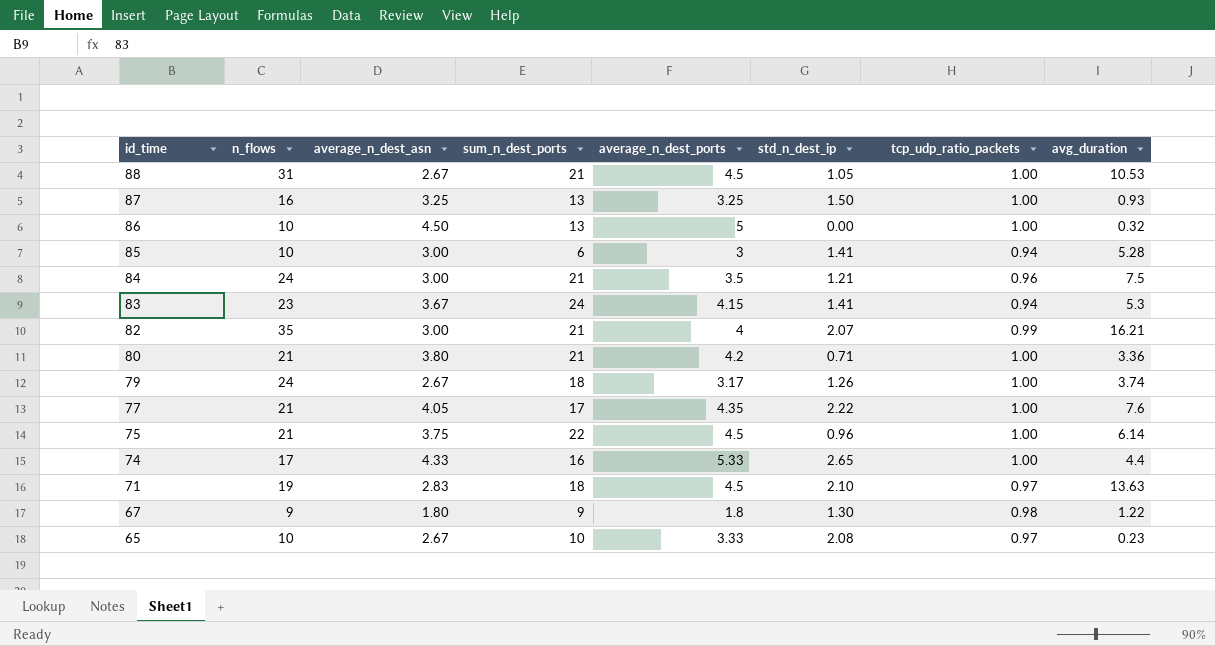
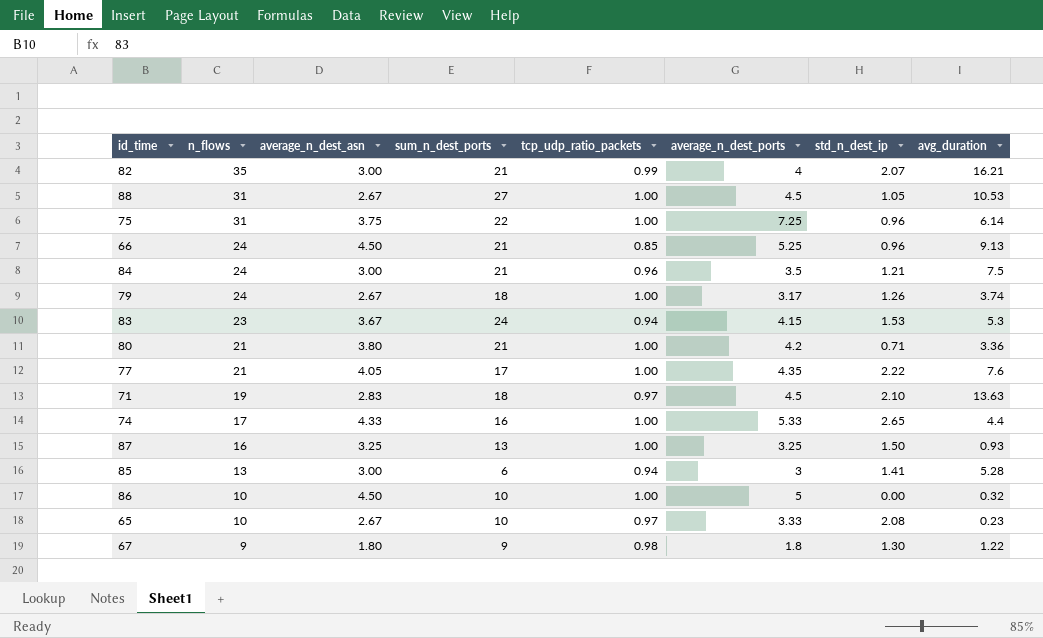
row order: id_time descending -> n_flows descending
column tcp_udp_ratio_packets | position: 7 -> 5
88 | sum_n_dest_ports: 21 -> 27
75 | n_flows: 21 -> 31
75 | average_n_dest_ports: 4.5 -> 7.25
row 66: none -> 24 | 4.50 | 21 | 0.85 | 5.25 | 0.96 | 9.13
83 | std_n_dest_ip: 1.41 -> 1.53
85 | n_flows: 10 -> 13
86 | sum_n_dest_ports: 13 -> 10

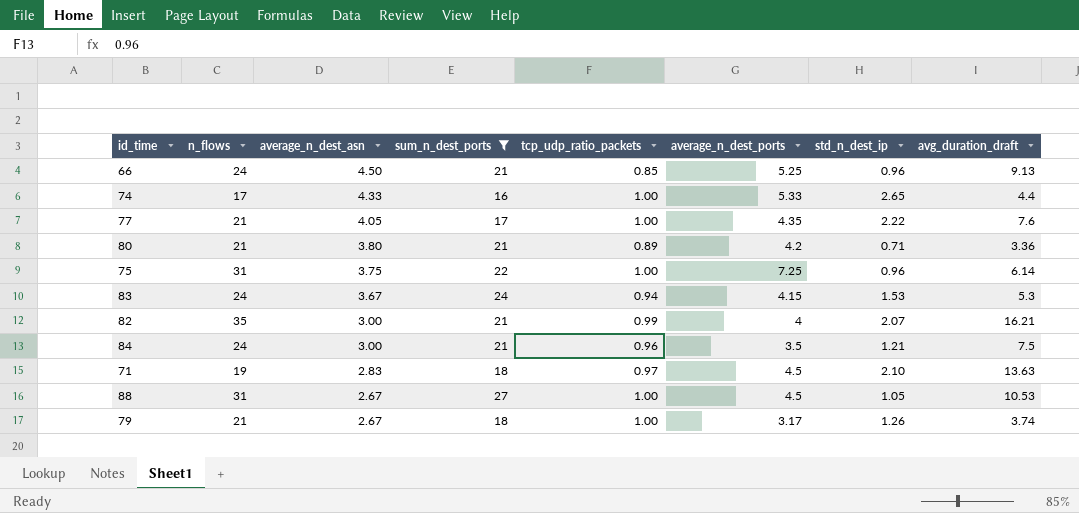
filter: none -> sum_n_dest_ports >= 16
row order: n_flows descending -> average_n_dest_asn descending
column name: avg_duration -> avg_duration_draft
80 | tcp_udp_ratio_packets: 1.00 -> 0.89
83 | n_flows: 23 -> 24
79 | n_flows: 24 -> 21

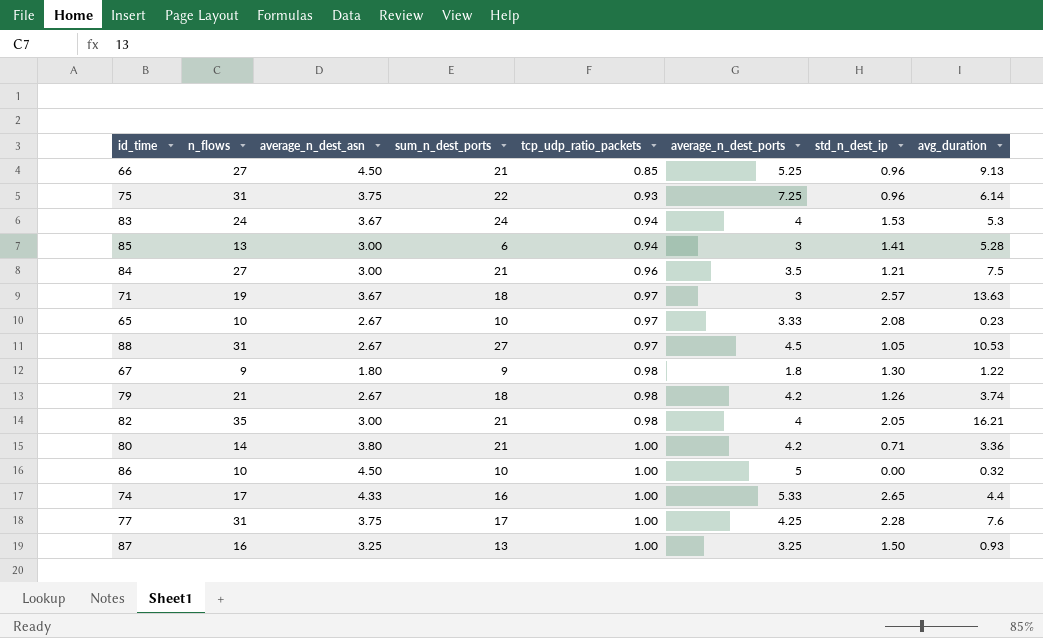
filter: sum_n_dest_ports >= 16 -> none
row order: average_n_dest_asn descending -> tcp_udp_ratio_packets ascending
column name: avg_duration_draft -> avg_duration
66 | n_flows: 24 -> 27
75 | tcp_udp_ratio_packets: 1.00 -> 0.93
83 | average_n_dest_ports: 4.15 -> 4
84 | n_flows: 24 -> 27
71 | average_n_dest_asn: 2.83 -> 3.67
71 | average_n_dest_ports: 4.5 -> 3
71 | std_n_dest_ip: 2.10 -> 2.57
88 | tcp_udp_ratio_packets: 1.00 -> 0.97
79 | tcp_udp_ratio_packets: 1.00 -> 0.98
79 | average_n_dest_ports: 3.17 -> 4.2
82 | tcp_udp_ratio_packets: 0.99 -> 0.98
82 | std_n_dest_ip: 2.07 -> 2.05
80 | n_flows: 21 -> 14
80 | tcp_udp_ratio_packets: 0.89 -> 1.00
77 | n_flows: 21 -> 31
77 | average_n_dest_asn: 4.05 -> 3.75
77 | average_n_dest_ports: 4.35 -> 4.25
77 | std_n_dest_ip: 2.22 -> 2.28

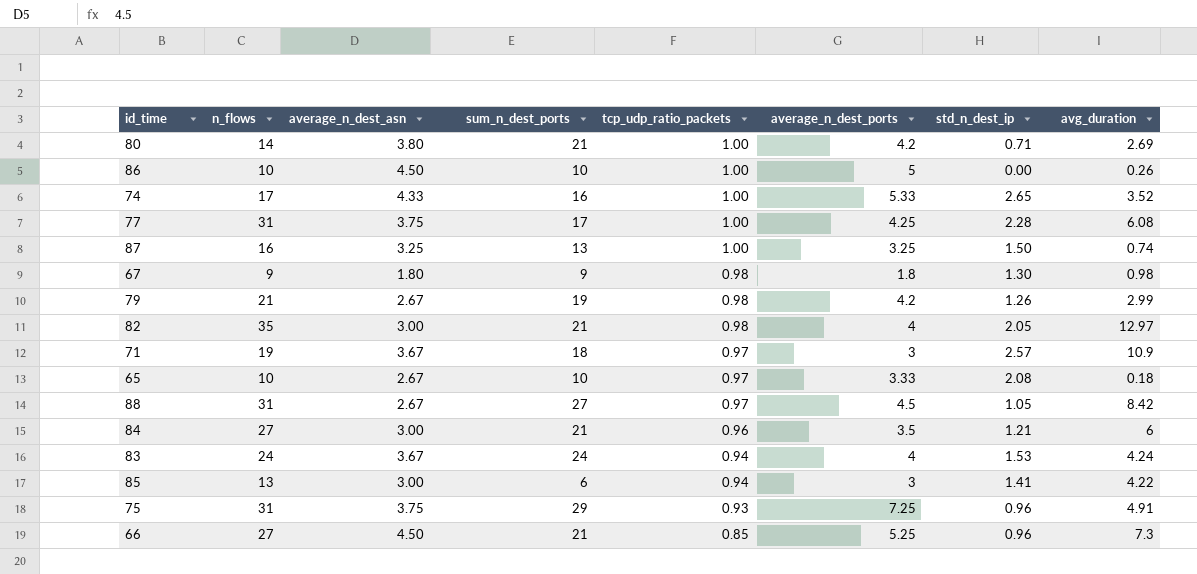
row order: tcp_udp_ratio_packets ascending -> tcp_udp_ratio_packets descending
80 | avg_duration: 3.36 -> 2.69
86 | avg_duration: 0.32 -> 0.26
74 | avg_duration: 4.4 -> 3.52
77 | avg_duration: 7.6 -> 6.08
87 | avg_duration: 0.93 -> 0.74
67 | avg_duration: 1.22 -> 0.98
79 | sum_n_dest_ports: 18 -> 19
79 | avg_duration: 3.74 -> 2.99
82 | avg_duration: 16.21 -> 12.97
71 | avg_duration: 13.63 -> 10.9
65 | avg_duration: 0.23 -> 0.18
88 | avg_duration: 10.53 -> 8.42
84 | avg_duration: 7.5 -> 6
83 | avg_duration: 5.3 -> 4.24
85 | avg_duration: 5.28 -> 4.22
75 | sum_n_dest_ports: 22 -> 29
75 | avg_duration: 6.14 -> 4.91
66 | avg_duration: 9.13 -> 7.3

